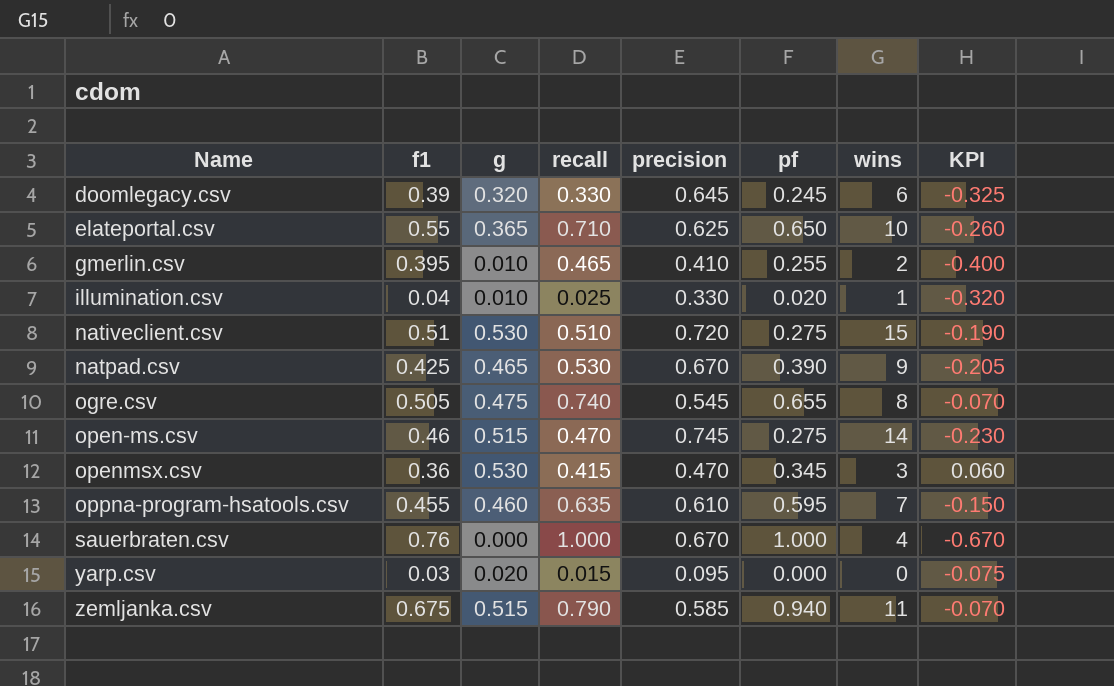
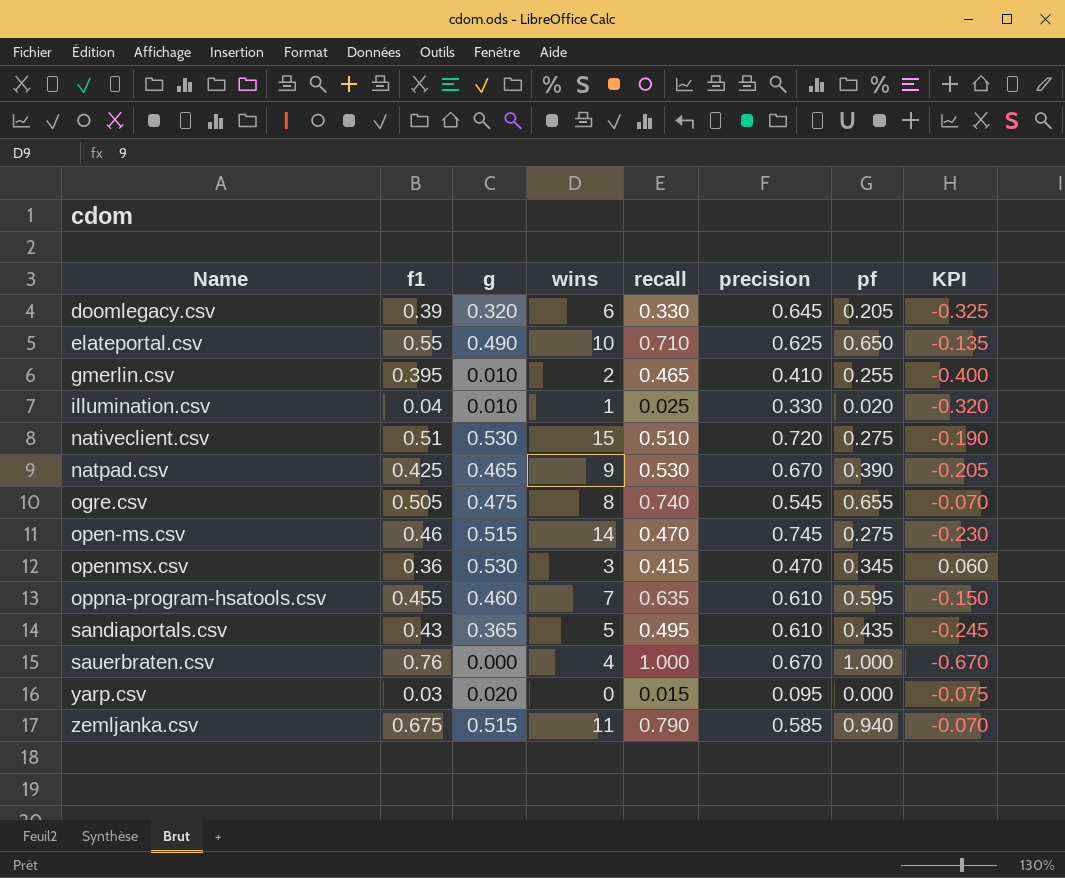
column wins | position: 7 -> 4
doomlegacy.csv | pf: 0.245 -> 0.205
elateportal.csv | g: 0.365 -> 0.490
elateportal.csv | KPI: -0.260 -> -0.135
row sandiaportals.csv: none -> 0.43 | 0.365 | 5 | 0.495 | 0.610 | 0.435 | -0.245

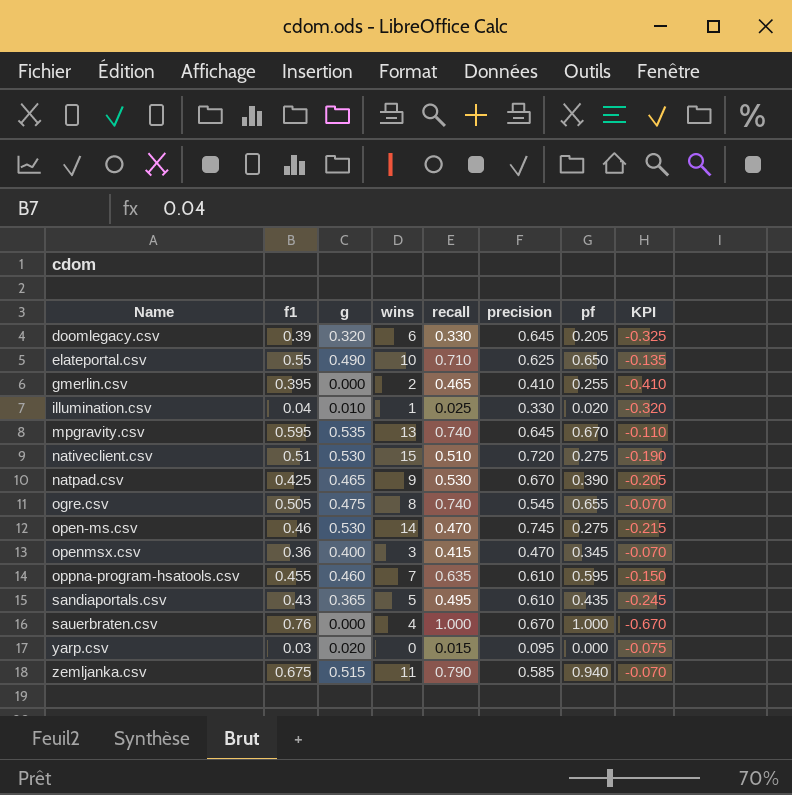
gmerlin.csv | g: 0.010 -> 0.000
gmerlin.csv | KPI: -0.400 -> -0.410
row mpgravity.csv: none -> 0.595 | 0.535 | 13 | 0.740 | 0.645 | 0.670 | -0.110
open-ms.csv | g: 0.515 -> 0.530
open-ms.csv | KPI: -0.230 -> -0.215
openmsx.csv | g: 0.530 -> 0.400
openmsx.csv | KPI: 0.060 -> -0.070

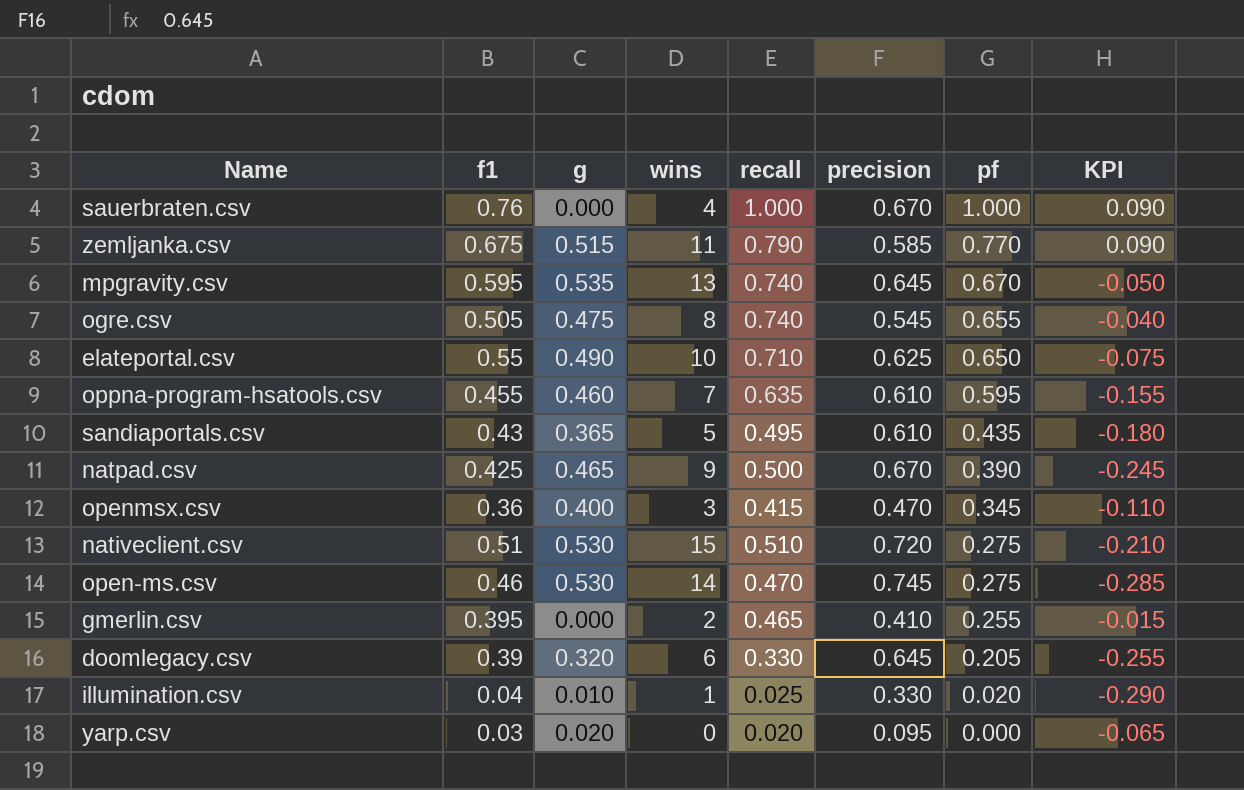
row order: Name ascending -> pf descending
column KPI | formula: [g] - [precision] -> [f1] - [precision]
zemljanka.csv | pf: 0.940 -> 0.770
natpad.csv | recall: 0.530 -> 0.500
yarp.csv | recall: 0.015 -> 0.020

